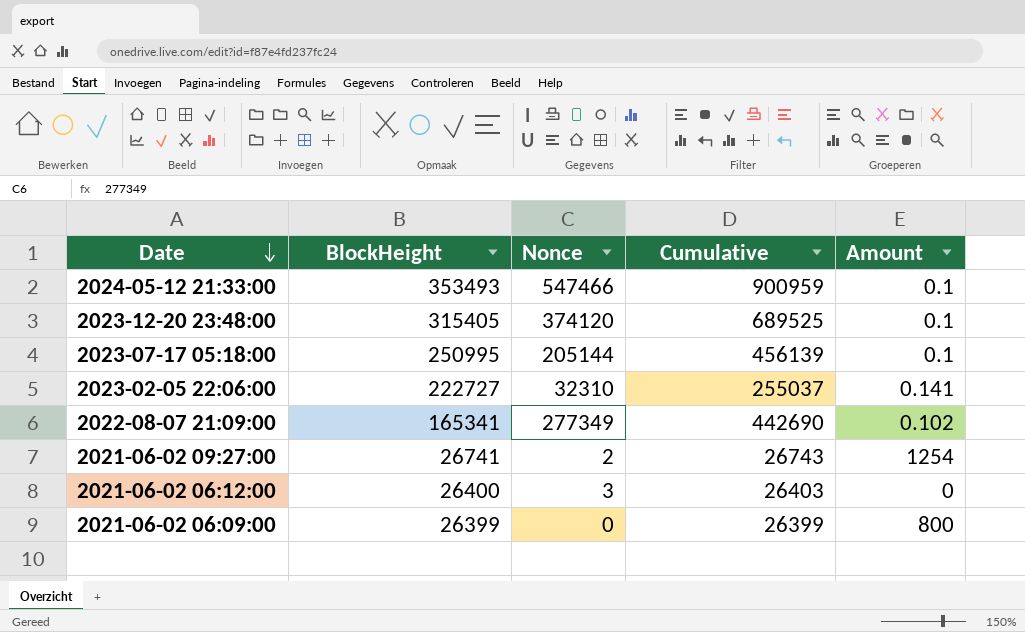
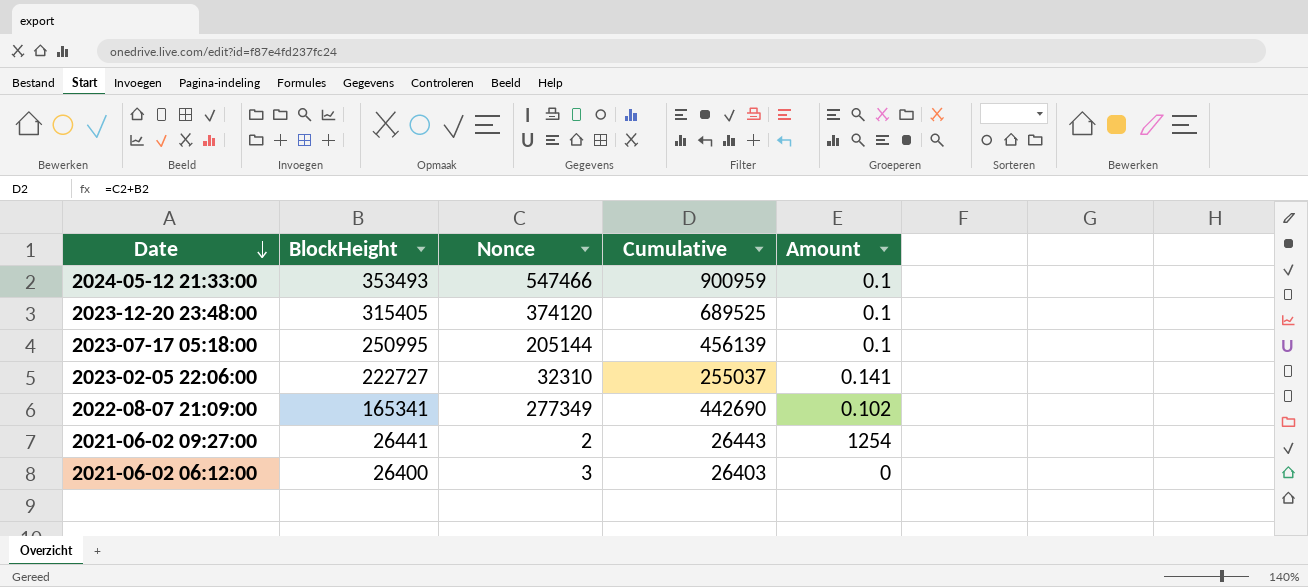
row 2021-06-02 06:09:00: 26399 | 0 | 26399 | 800 -> none
2021-06-02 09:27:00 | BlockHeight: 26741 -> 26441
2021-06-02 09:27:00 | Cumulative: 26743 -> 26443

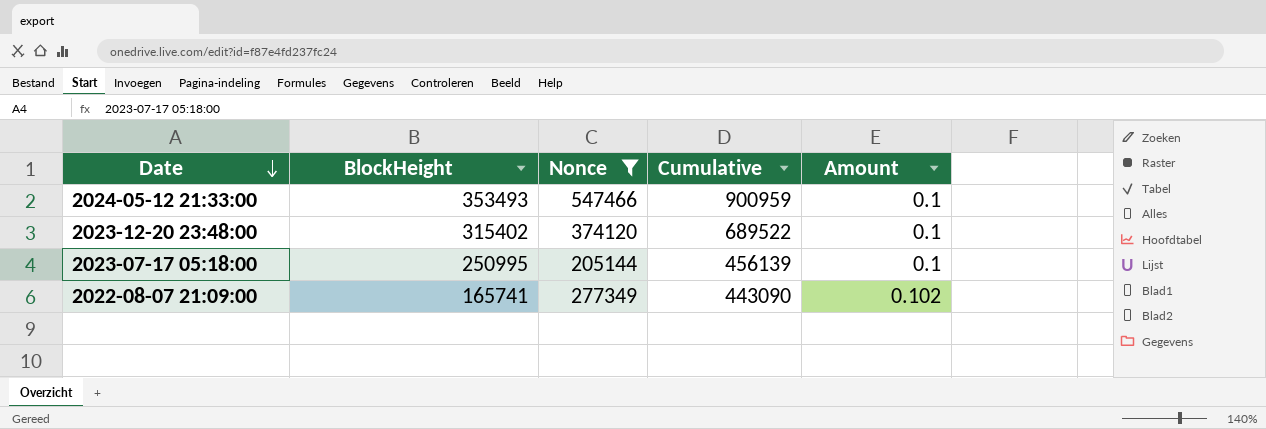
filter: none -> Nonce >= 205144
2023-12-20 23:48:00 | BlockHeight: 315405 -> 315402
2023-12-20 23:48:00 | Cumulative: 689525 -> 689522
2022-08-07 21:09:00 | BlockHeight: 165341 -> 165741
2022-08-07 21:09:00 | Cumulative: 442690 -> 443090

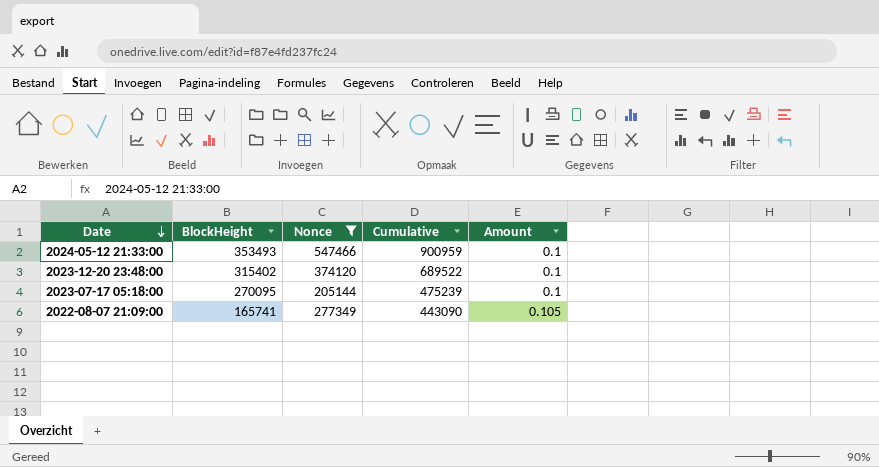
2023-07-17 05:18:00 | BlockHeight: 250995 -> 270095
2023-07-17 05:18:00 | Cumulative: 456139 -> 475239
2022-08-07 21:09:00 | Amount: 0.102 -> 0.105

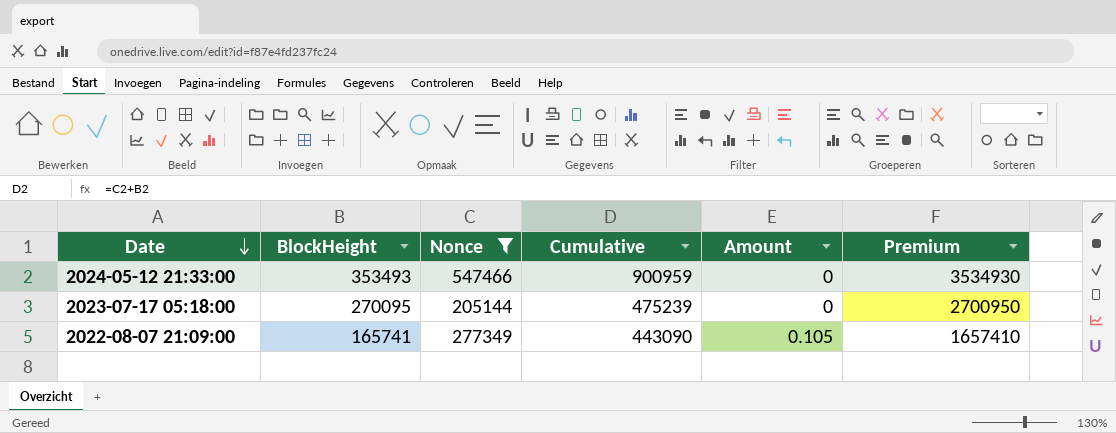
column Premium | formula: none -> [BlockHeight] * 10
row 2023-12-20 23:48:00: 315402 | 374120 | 689522 | 0.1 -> none
2024-05-12 21:33:00 | Amount: 0.1 -> 0
2023-07-17 05:18:00 | Amount: 0.1 -> 0

